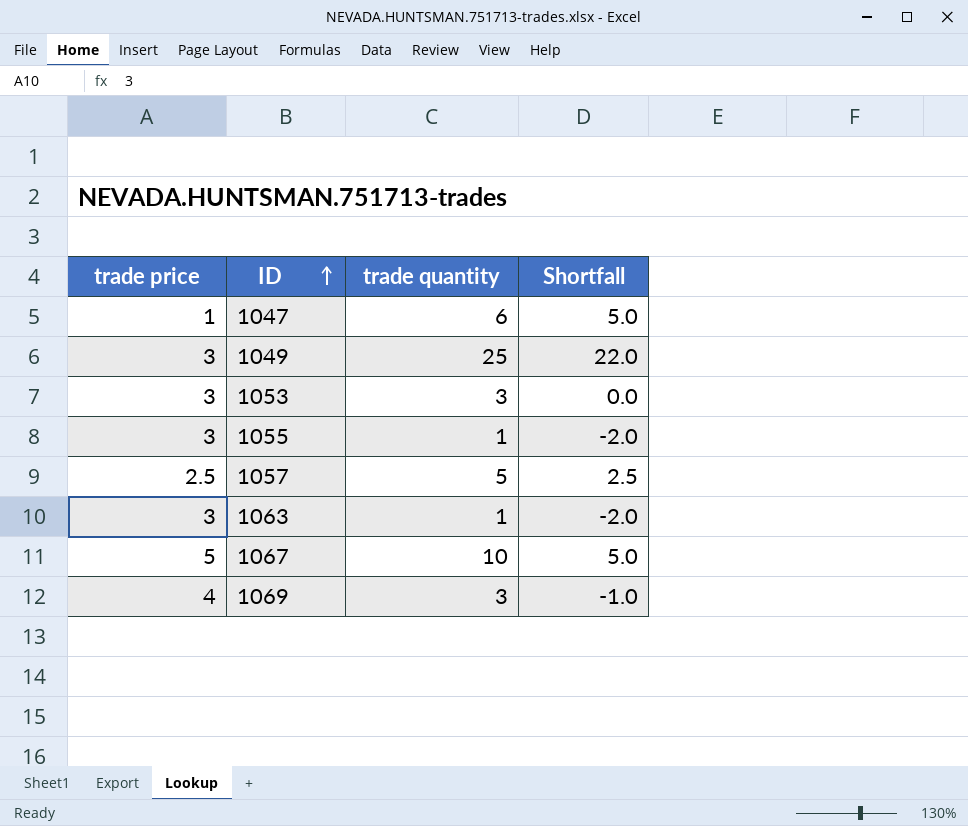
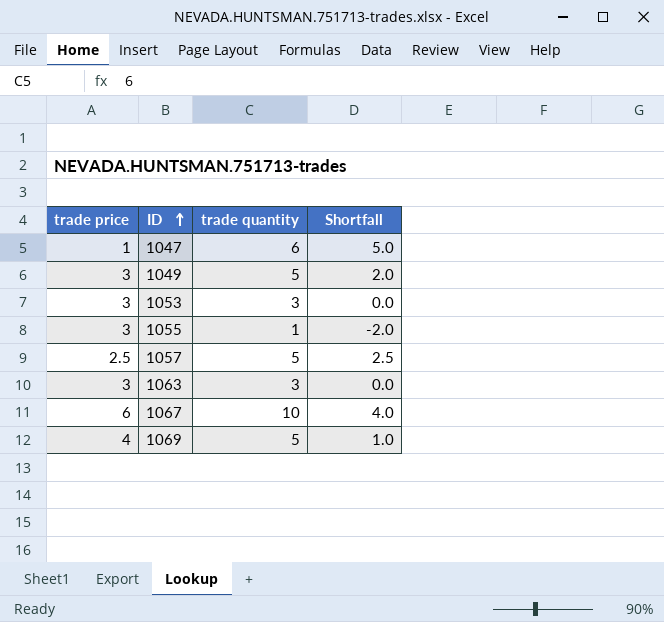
1049 | trade quantity: 25 -> 5
1049 | Shortfall: 22.0 -> 2.0
1063 | trade quantity: 1 -> 3
1063 | Shortfall: -2.0 -> 0.0
1067 | trade price: 5 -> 6
1067 | Shortfall: 5.0 -> 4.0
1069 | trade quantity: 3 -> 5
1069 | Shortfall: -1.0 -> 1.0

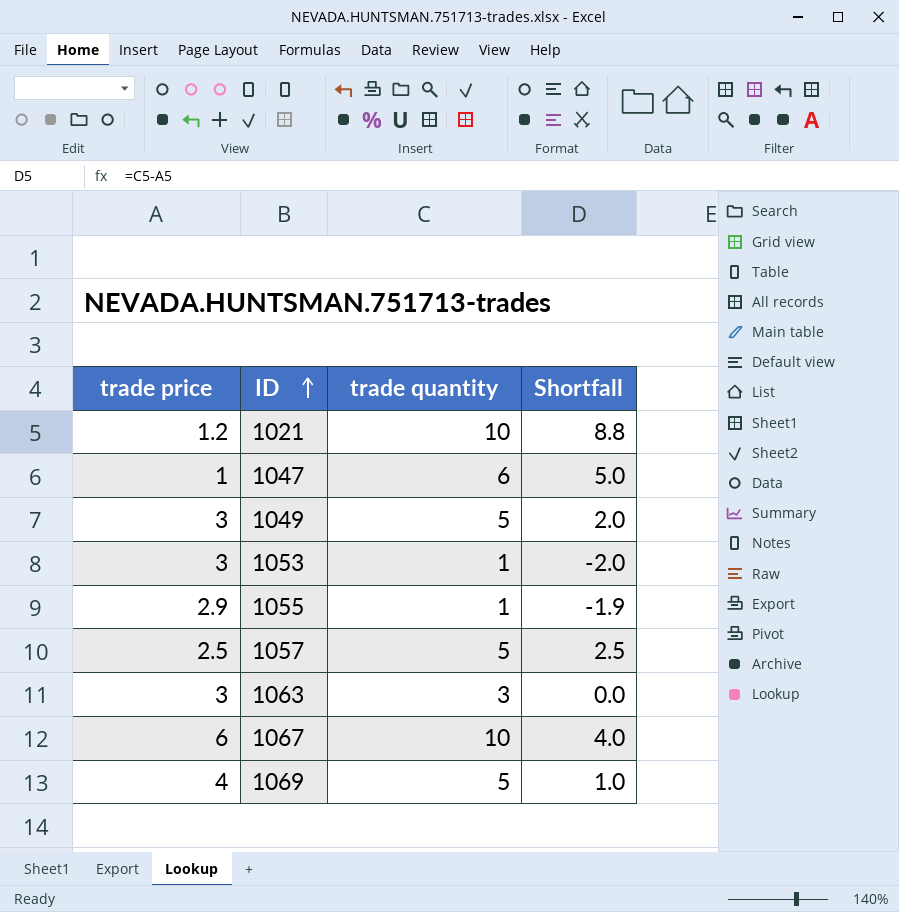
row 1021: none -> 1.2 | 10 | 8.8
1053 | trade quantity: 3 -> 1
1053 | Shortfall: 0.0 -> -2.0
1055 | trade price: 3 -> 2.9
1055 | Shortfall: -2.0 -> -1.9

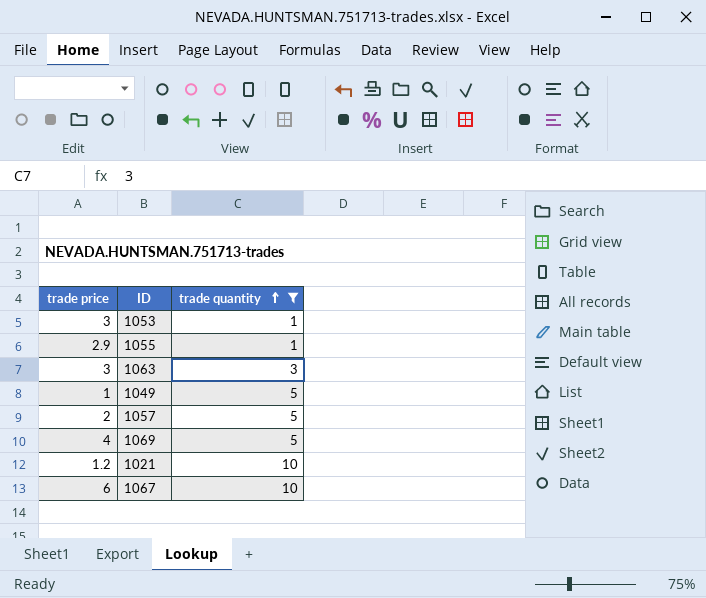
filter: none -> trade quantity != 6
row order: ID ascending -> trade quantity ascending
column Shortfall | formula: [trade quantity] - [trade price] -> none
1049 | trade price: 3 -> 1
1057 | trade price: 2.5 -> 2

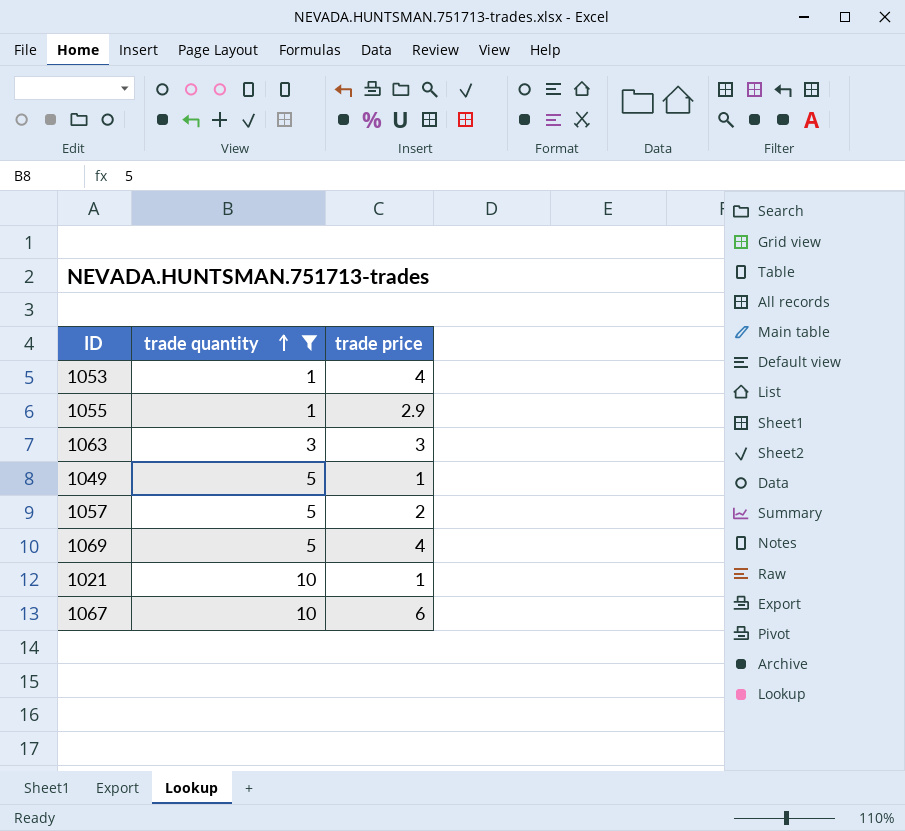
column trade price | position: 1 -> 3
1053 | trade price: 3 -> 4
1021 | trade price: 1.2 -> 1

